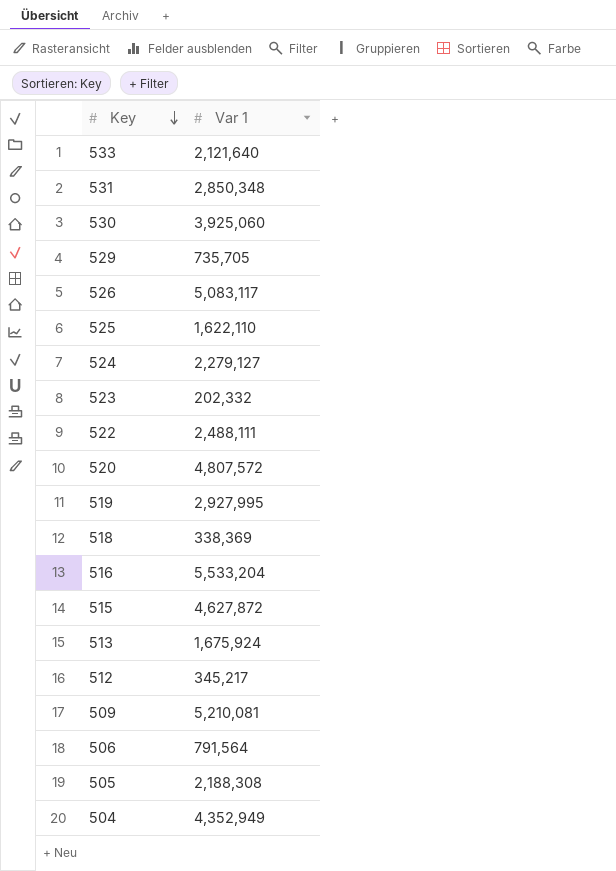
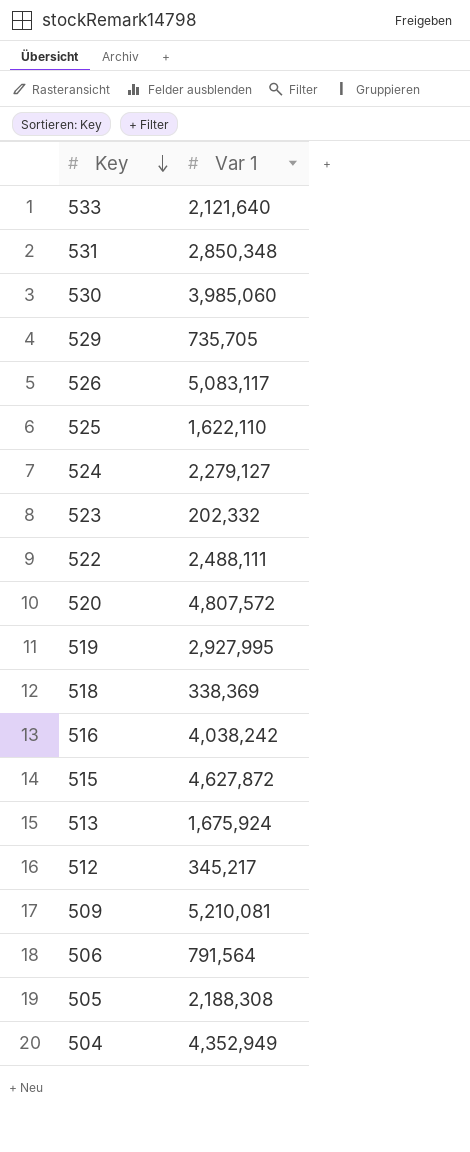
530 | Var 1: 3,925,060 -> 3,985,060
516 | Var 1: 5,533,204 -> 4,038,242

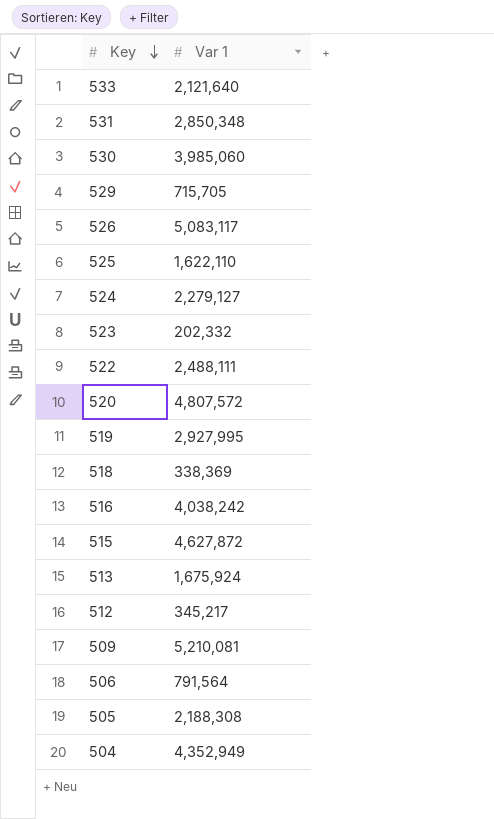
529 | Var 1: 735,705 -> 715,705

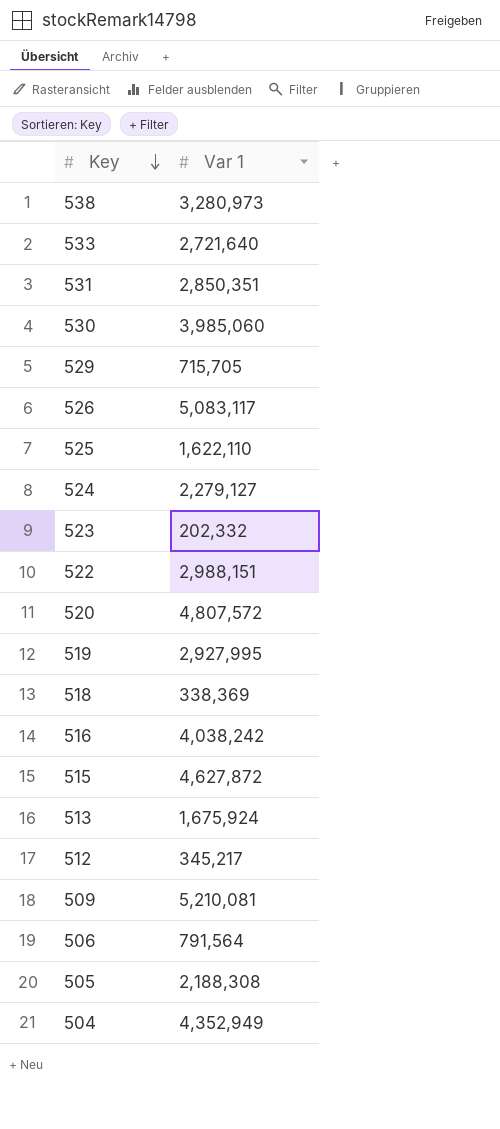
row 538: none -> 3,280,973
533 | Var 1: 2,121,640 -> 2,721,640
531 | Var 1: 2,850,348 -> 2,850,351
522 | Var 1: 2,488,111 -> 2,988,151

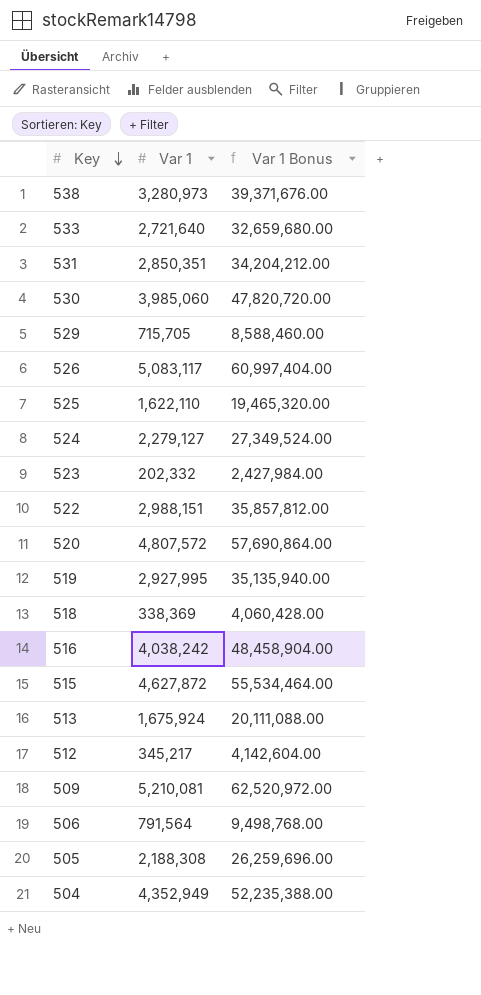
column Var 1 Bonus | formula: none -> [Var 1] * 12

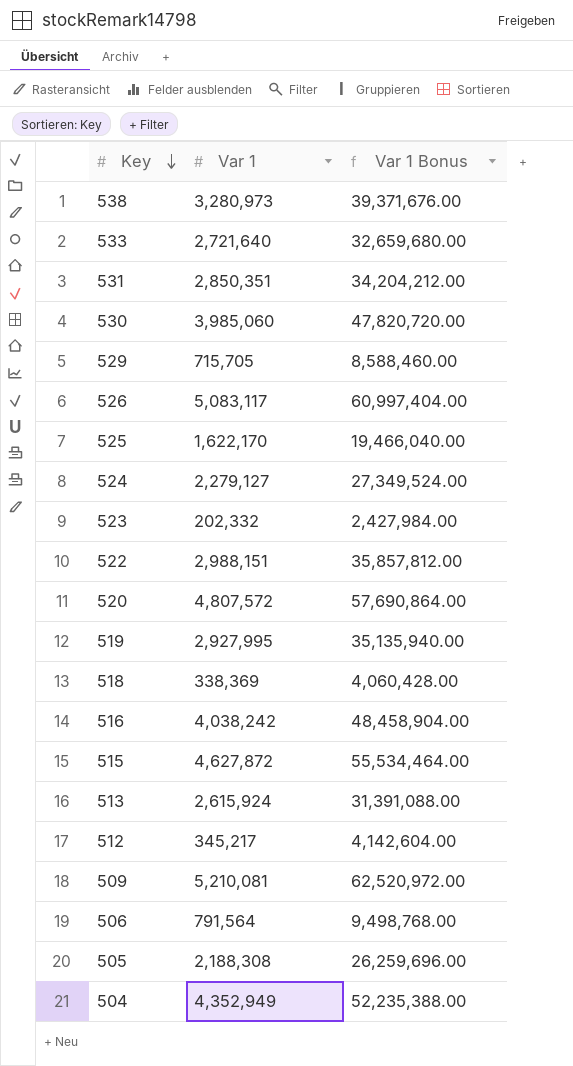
525 | Var 1: 1,622,110 -> 1,622,170
525 | Var 1 Bonus: 19,465,320.00 -> 19,466,040.00
513 | Var 1: 1,675,924 -> 2,615,924
513 | Var 1 Bonus: 20,111,088.00 -> 31,391,088.00

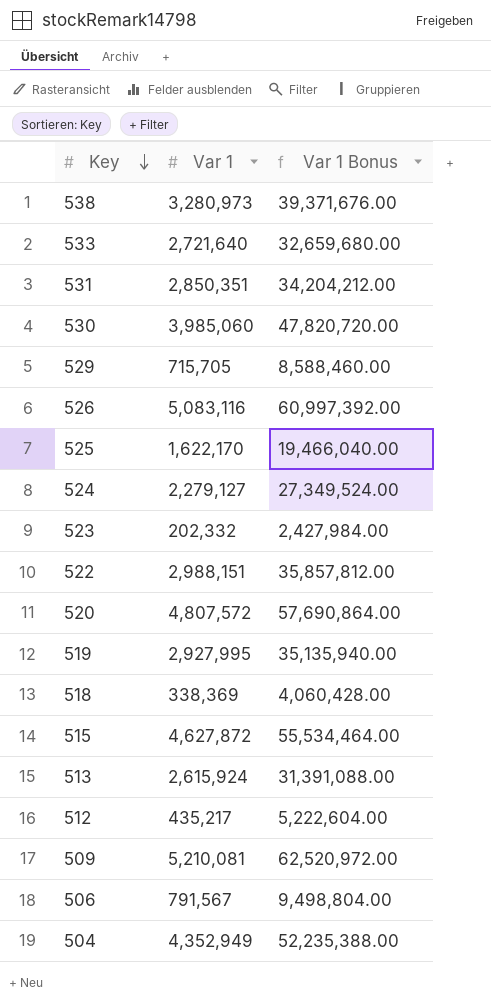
row 516: 4,038,242 | 48,458,904.00 -> none
row 505: 2,188,308 | 26,259,696.00 -> none
526 | Var 1: 5,083,117 -> 5,083,116
526 | Var 1 Bonus: 60,997,404.00 -> 60,997,392.00
512 | Var 1: 345,217 -> 435,217
512 | Var 1 Bonus: 4,142,604.00 -> 5,222,604.00
506 | Var 1: 791,564 -> 791,567
506 | Var 1 Bonus: 9,498,768.00 -> 9,498,804.00

